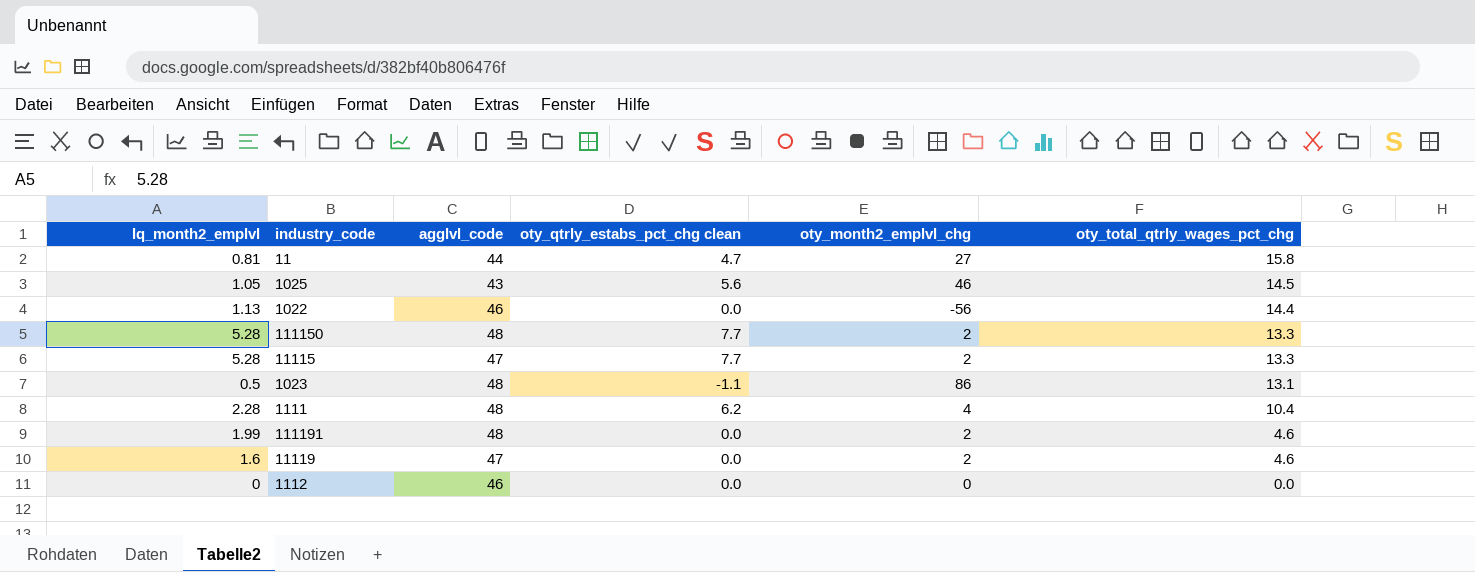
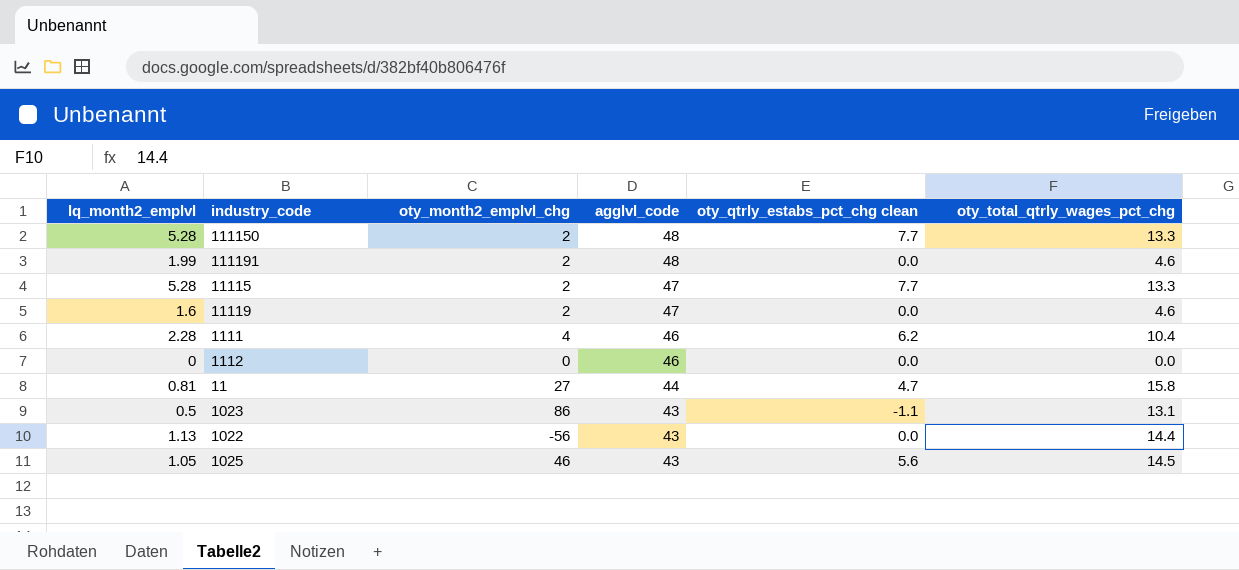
row order: oty_total_qtrly_wages_pct_chg descending -> agglvl_code descending
column oty_month2_emplvl_chg | position: 5 -> 3
1111 | agglvl_code: 48 -> 46
1023 | agglvl_code: 48 -> 43
1022 | agglvl_code: 46 -> 43

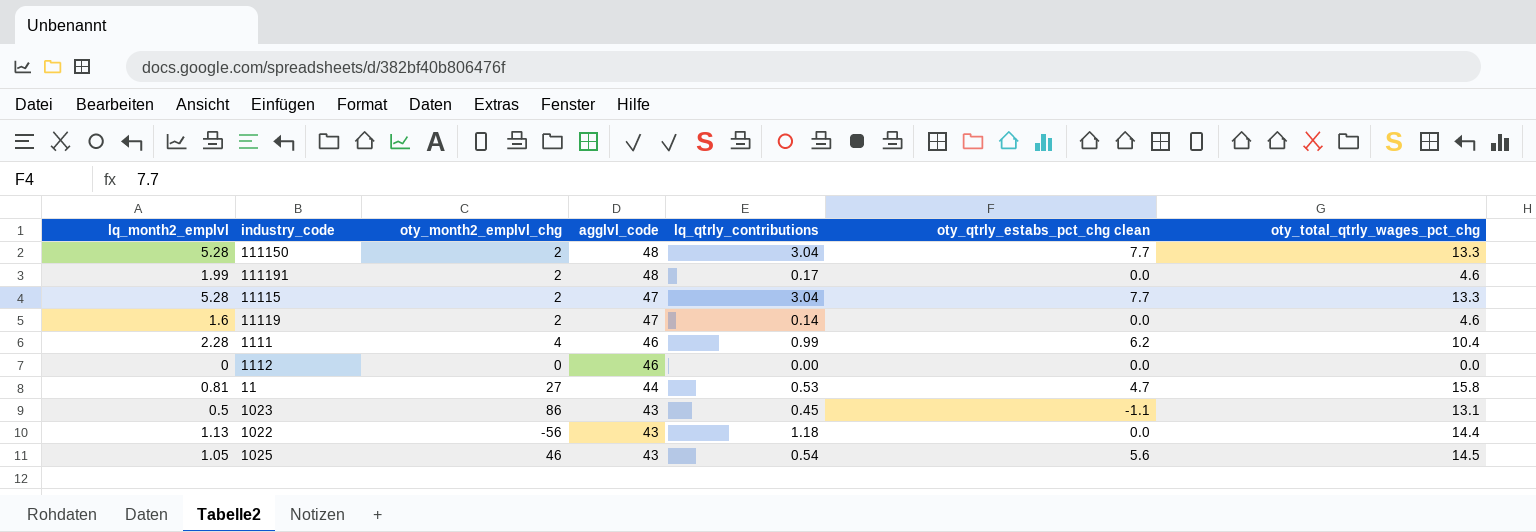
column lq_qtrly_contributions | position: none -> 5

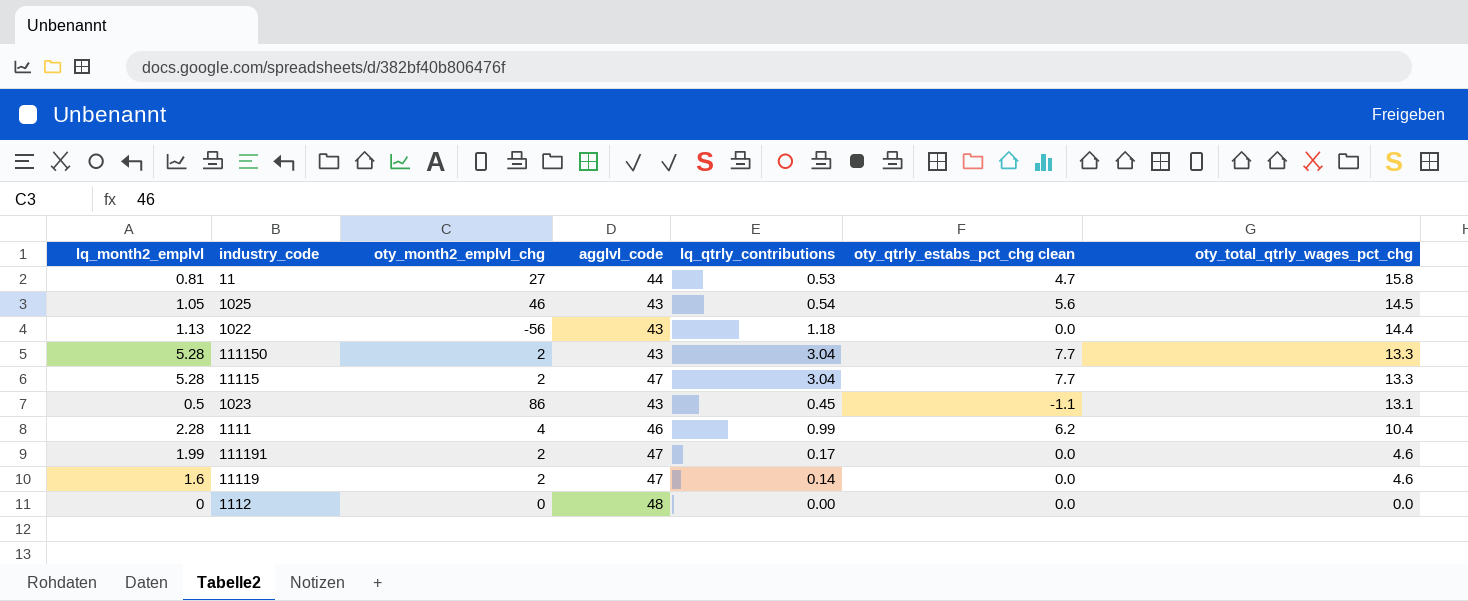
row order: agglvl_code descending -> oty_total_qtrly_wages_pct_chg descending
111150 | agglvl_code: 48 -> 43
111191 | agglvl_code: 48 -> 47
1112 | agglvl_code: 46 -> 48

